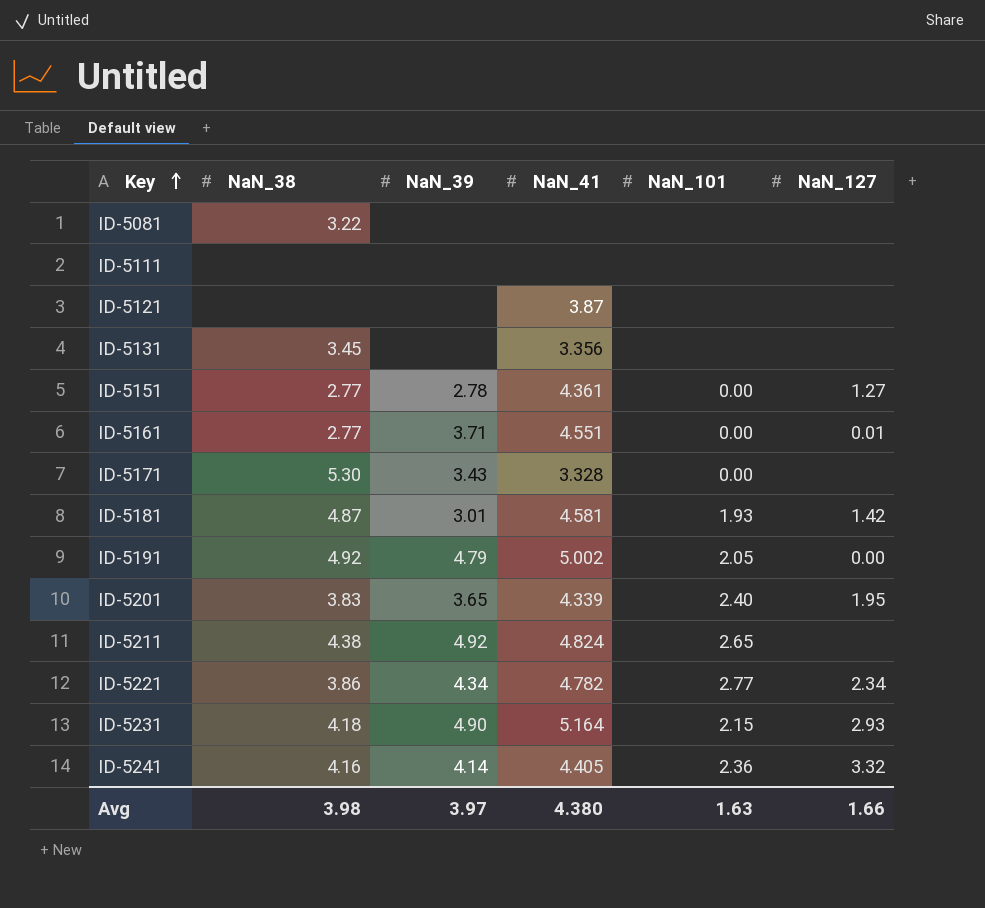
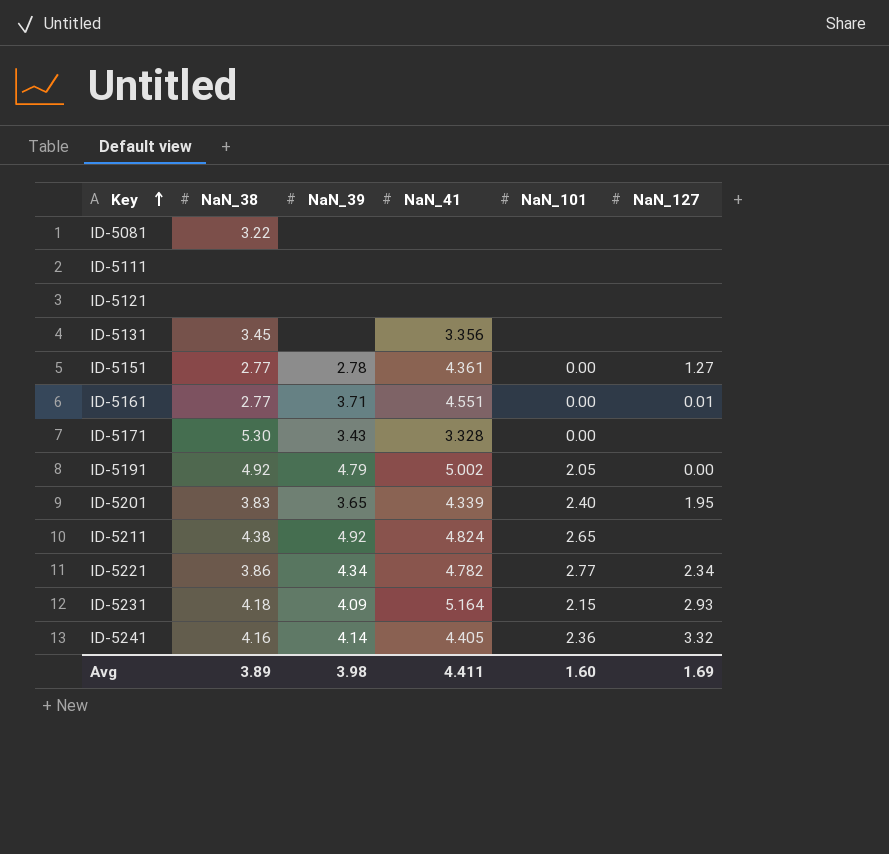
row ID-5181: 4.87 | 3.01 | 4.581 | 1.93 | 1.42 -> none
ID-5121 | NaN_41: 3.87 -> none
ID-5231 | NaN_39: 4.90 -> 4.09
Avg | NaN_38: 3.98 -> 3.89
Avg | NaN_39: 3.97 -> 3.98
Avg | NaN_41: 4.380 -> 4.411
Avg | NaN_101: 1.63 -> 1.60
Avg | NaN_127: 1.66 -> 1.69

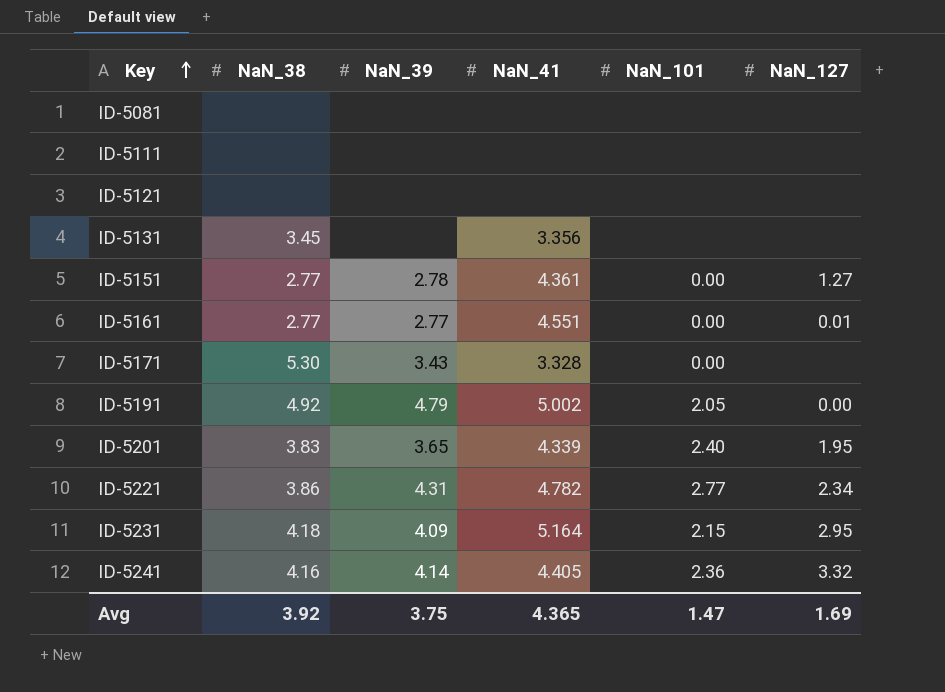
row ID-5211: 4.38 | 4.92 | 4.824 | 2.65 | none -> none
ID-5081 | NaN_38: 3.22 -> none
ID-5161 | NaN_39: 3.71 -> 2.77
ID-5221 | NaN_39: 4.34 -> 4.31
ID-5231 | NaN_127: 2.93 -> 2.95
Avg | NaN_38: 3.89 -> 3.92
Avg | NaN_39: 3.98 -> 3.75
Avg | NaN_41: 4.411 -> 4.365
Avg | NaN_101: 1.60 -> 1.47

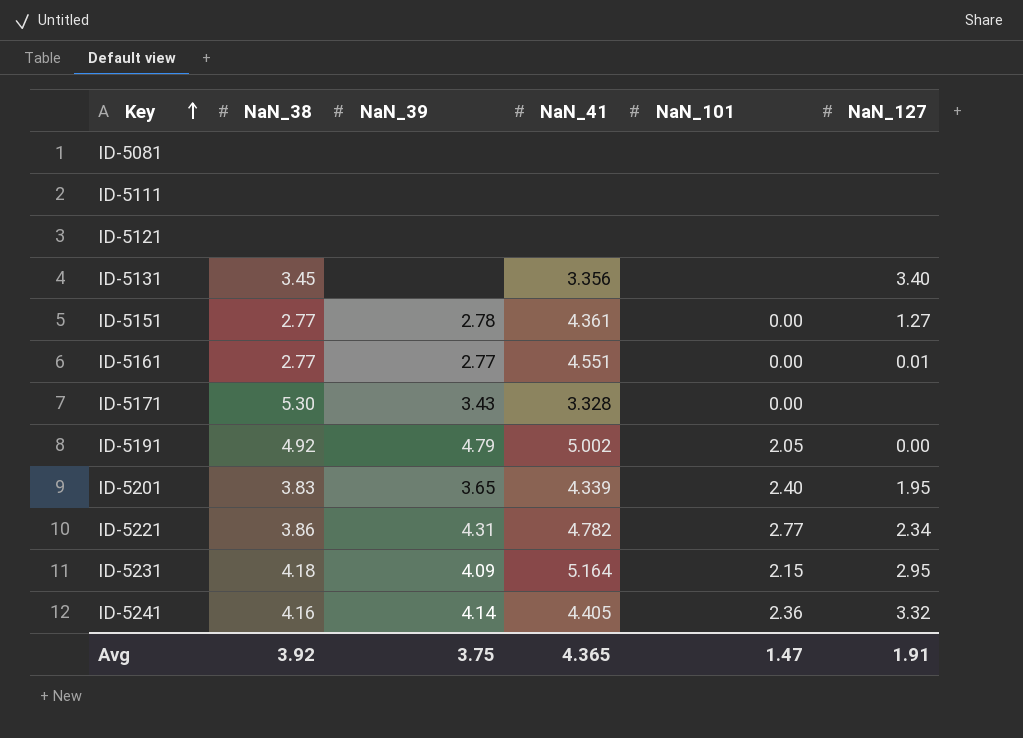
ID-5131 | NaN_127: none -> 3.40
Avg | NaN_127: 1.69 -> 1.91

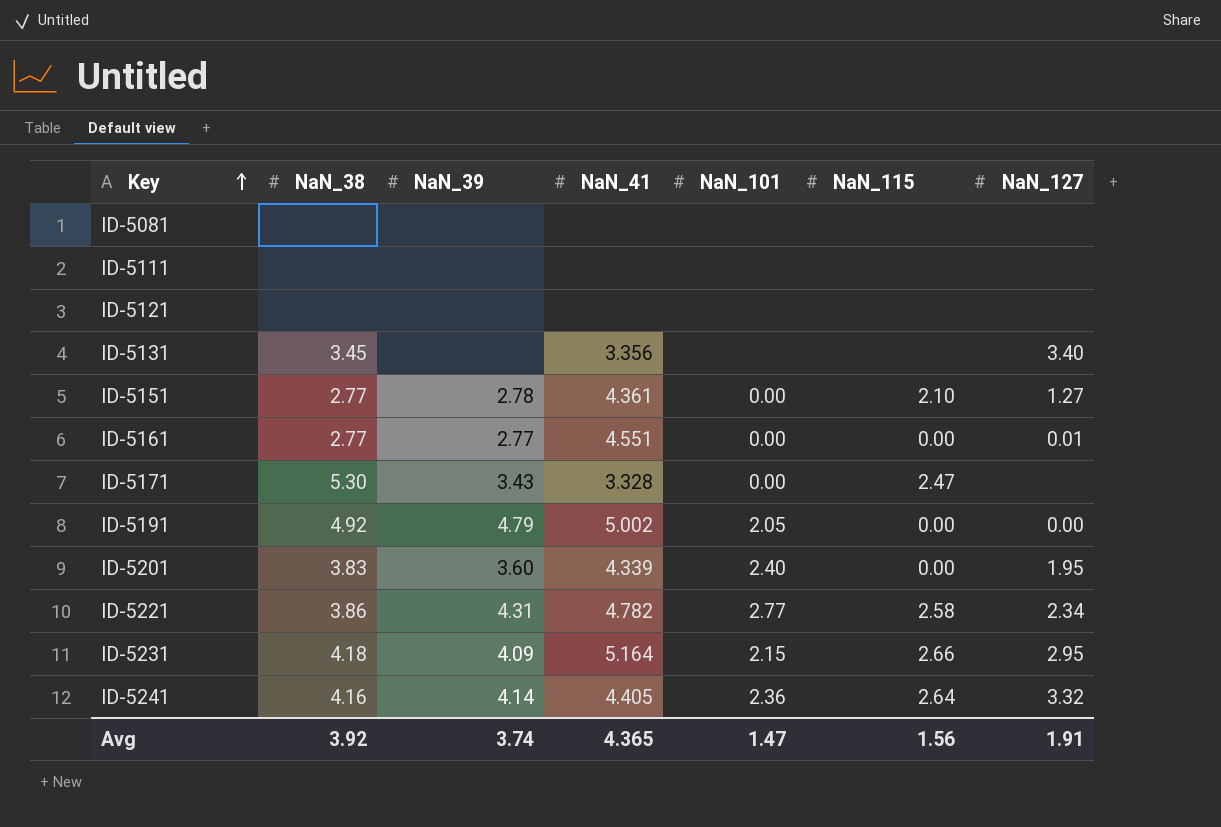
column NaN_115 | position: none -> 6
ID-5201 | NaN_39: 3.65 -> 3.60
Avg | NaN_39: 3.75 -> 3.74

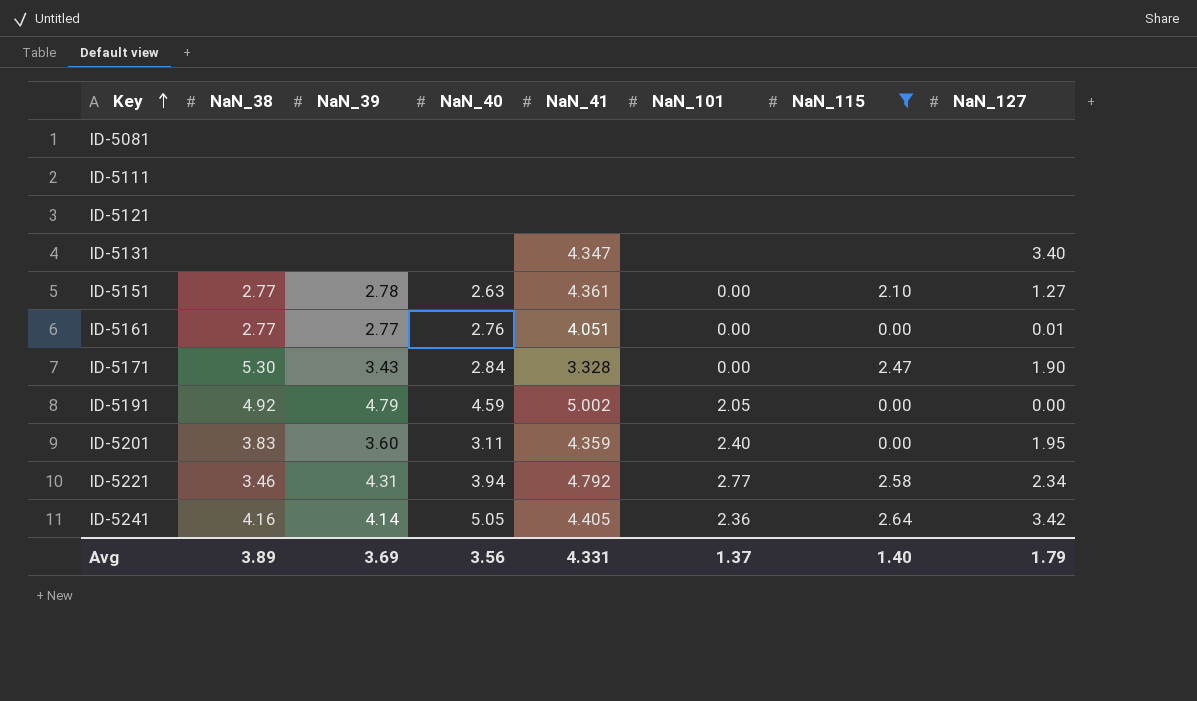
filter: none -> NaN_115 != 2.66
column NaN_40 | position: none -> 4
ID-5131 | NaN_38: 3.45 -> none
ID-5131 | NaN_41: 3.356 -> 4.347
ID-5161 | NaN_41: 4.551 -> 4.051
ID-5171 | NaN_127: none -> 1.90
ID-5201 | NaN_41: 4.339 -> 4.359
ID-5221 | NaN_38: 3.86 -> 3.46
ID-5221 | NaN_41: 4.782 -> 4.792
ID-5241 | NaN_127: 3.32 -> 3.42
Avg | NaN_38: 3.92 -> 3.89
Avg | NaN_39: 3.74 -> 3.69
Avg | NaN_41: 4.365 -> 4.331
Avg | NaN_101: 1.47 -> 1.37
Avg | NaN_115: 1.56 -> 1.40
Avg | NaN_127: 1.91 -> 1.79

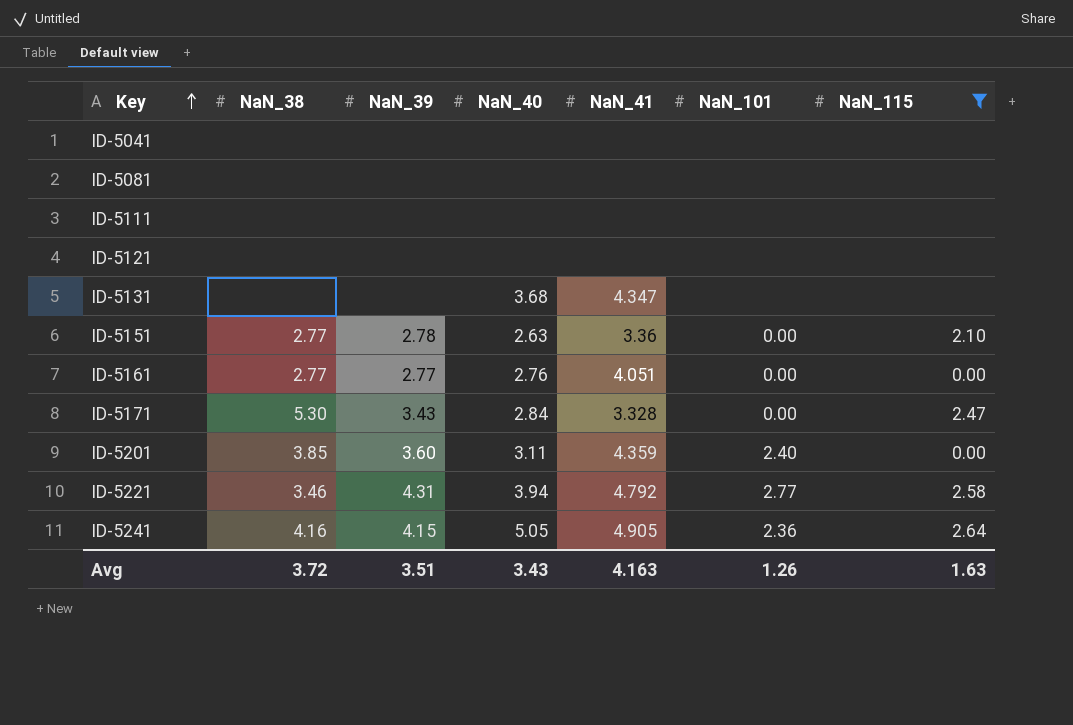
column NaN_127 | position: 8 -> none
row ID-5191: 4.92 | 4.79 | 4.59 | 5.002 | 2.05 | 0.00 | 0.00 -> none
row ID-5041: none -> none | none | none | none | none | none
ID-5131 | NaN_40: none -> 3.68
ID-5151 | NaN_41: 4.361 -> 3.36
ID-5201 | NaN_38: 3.83 -> 3.85
ID-5241 | NaN_39: 4.14 -> 4.15
ID-5241 | NaN_41: 4.405 -> 4.905
Avg | NaN_38: 3.89 -> 3.72
Avg | NaN_39: 3.69 -> 3.51
Avg | NaN_40: 3.56 -> 3.43
Avg | NaN_41: 4.331 -> 4.163
Avg | NaN_101: 1.37 -> 1.26
Avg | NaN_115: 1.40 -> 1.63

